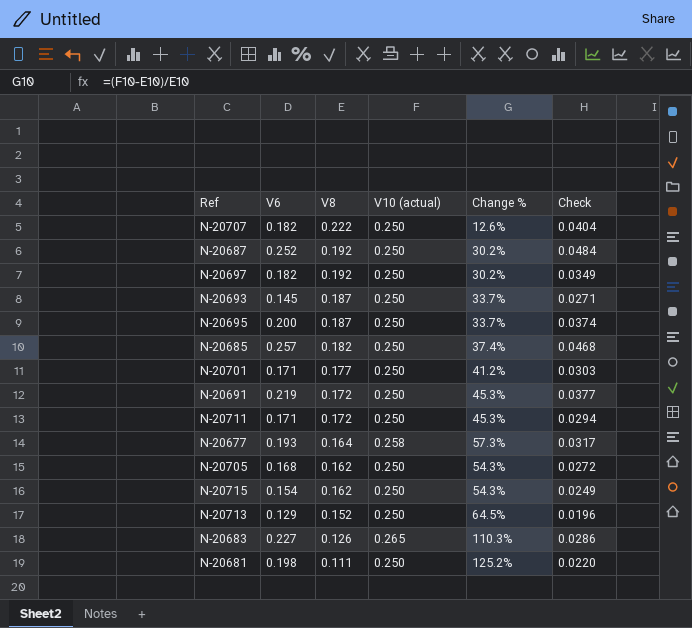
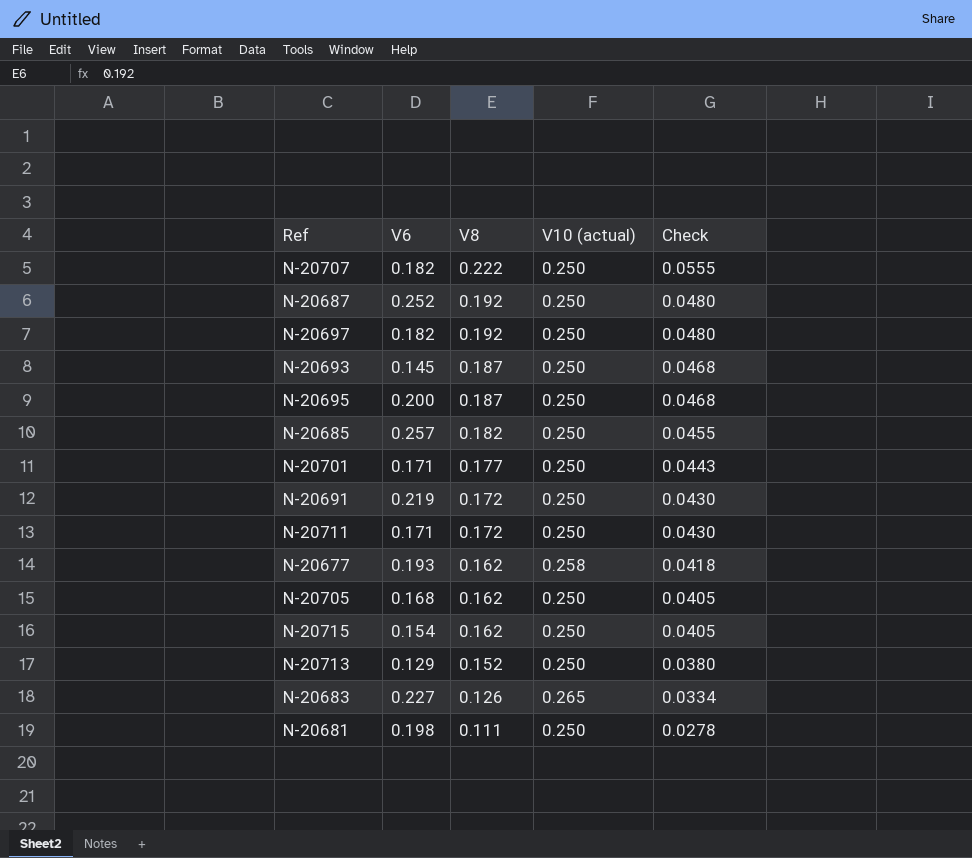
column Change % | formula: ([V10 (actual)] - [V8]) / [V8] -> none
column Check | formula: [V6] * [V8] -> [V8] * [V10 (actual)]
N-20677 | V8: 0.164 -> 0.162

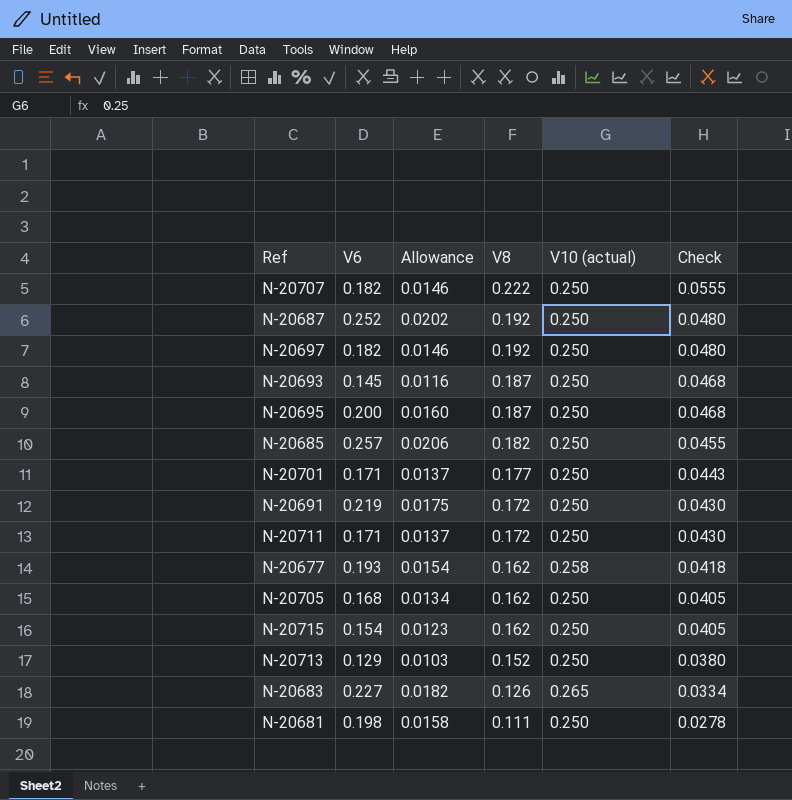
column Allowance | formula: none -> [V6] * 0.08

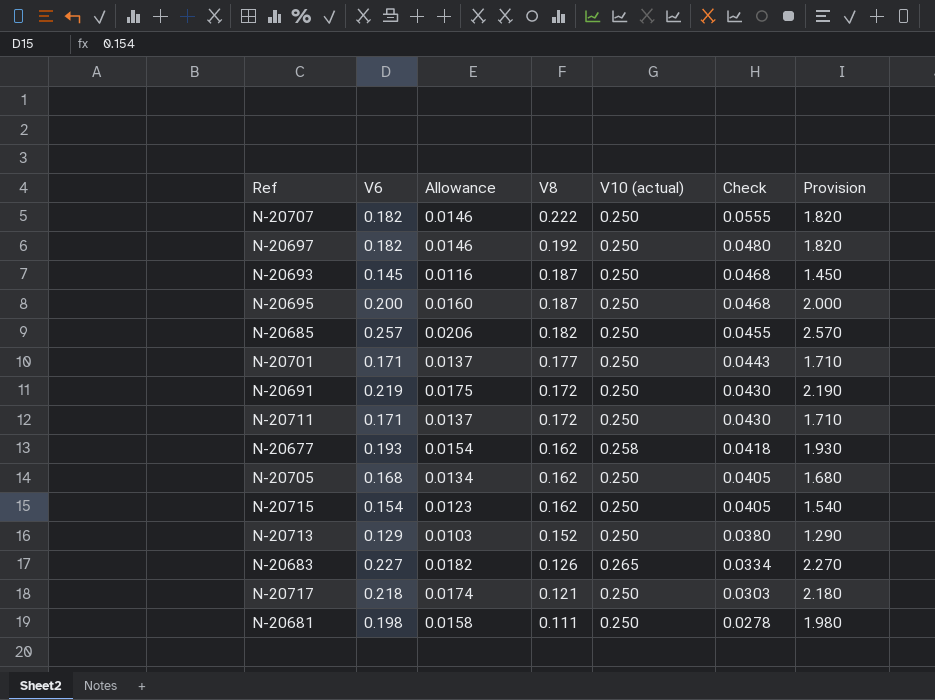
column Provision | formula: none -> [V6] * 10
row N-20687: 0.252 | 0.0202 | 0.192 | 0.250 | 0.0480 -> none
row N-20717: none -> 0.218 | 0.0174 | 0.121 | 0.250 | 0.0303 | 2.180

